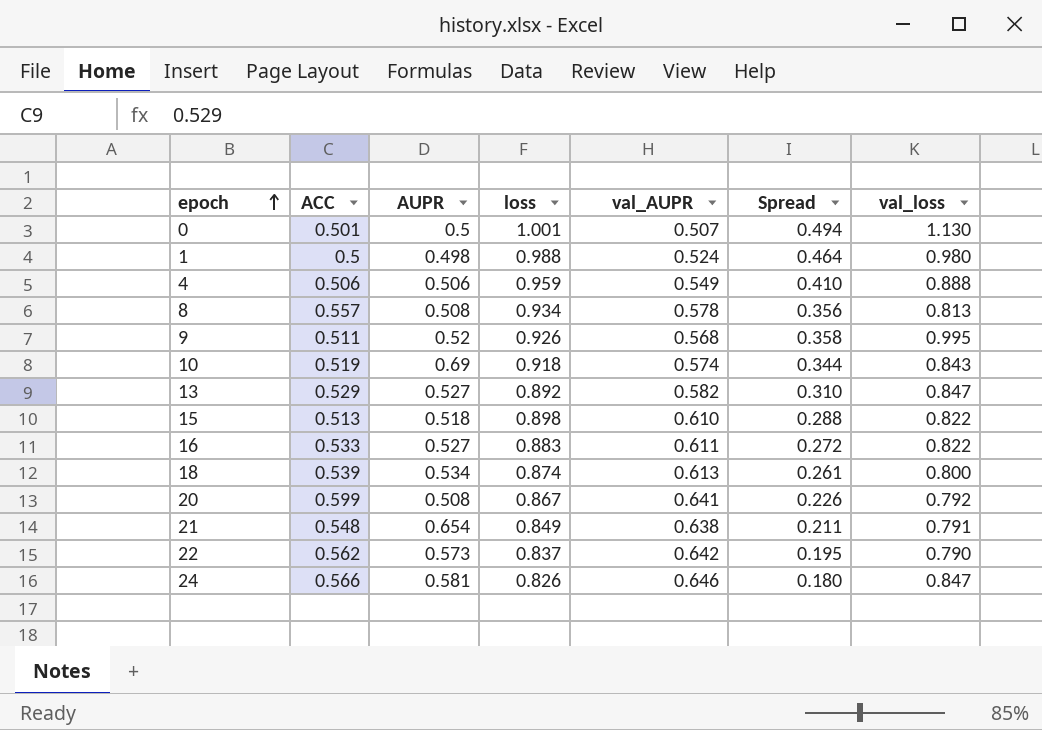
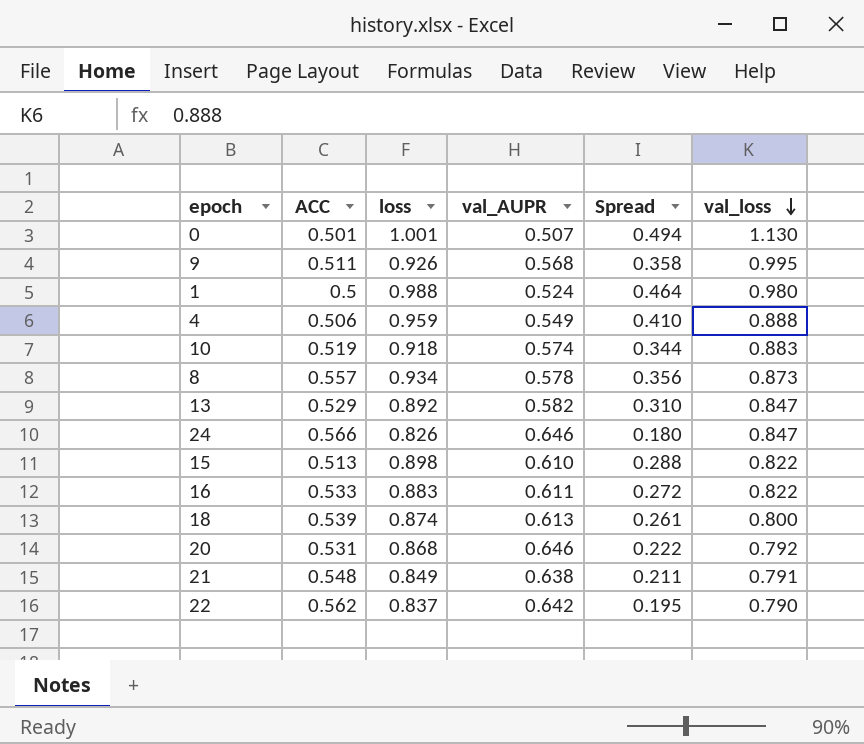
row order: epoch ascending -> val_loss descending
column AUPR | position: 3 -> none
10 | val_loss: 0.843 -> 0.883
8 | val_loss: 0.813 -> 0.873
20 | ACC: 0.599 -> 0.531
20 | loss: 0.867 -> 0.868
20 | val_AUPR: 0.641 -> 0.646
20 | Spread: 0.226 -> 0.222

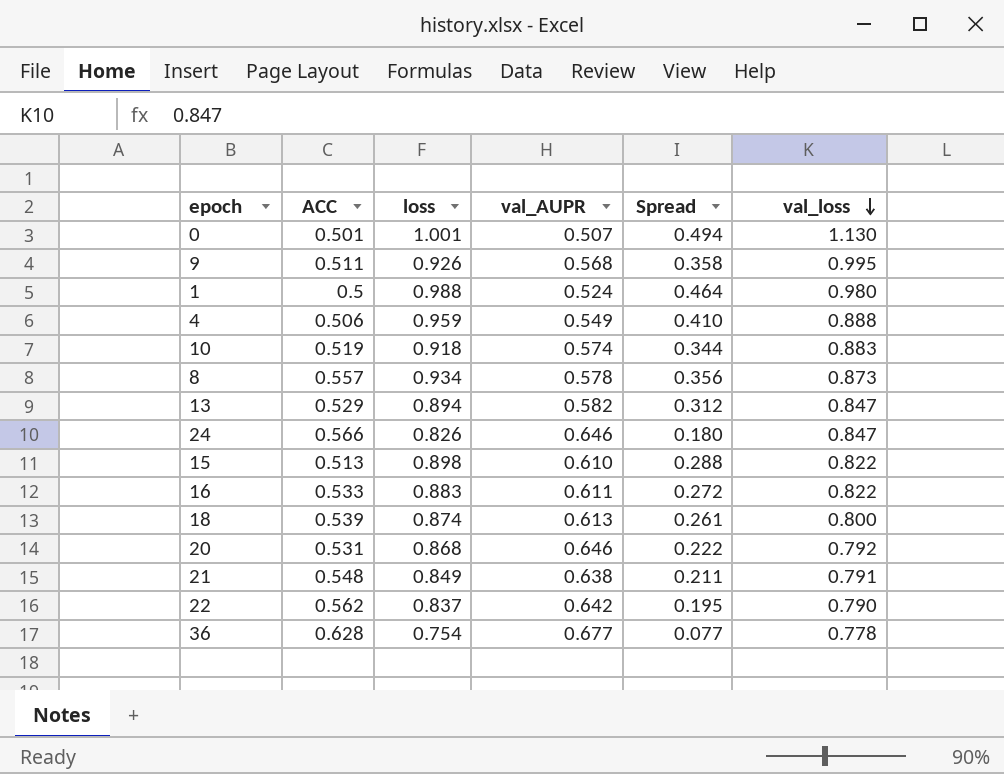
13 | loss: 0.892 -> 0.894
13 | Spread: 0.310 -> 0.312
row 36: none -> 0.628 | 0.754 | 0.677 | 0.077 | 0.778

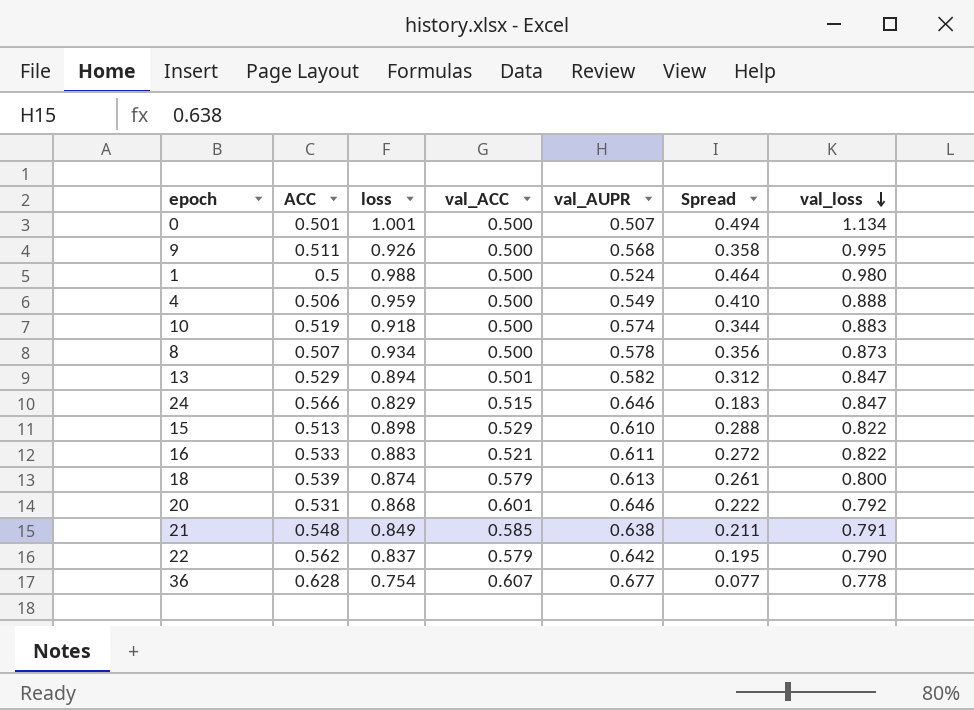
column val_ACC | position: none -> 4
0 | val_loss: 1.130 -> 1.134
8 | ACC: 0.557 -> 0.507
24 | loss: 0.826 -> 0.829
24 | Spread: 0.180 -> 0.183

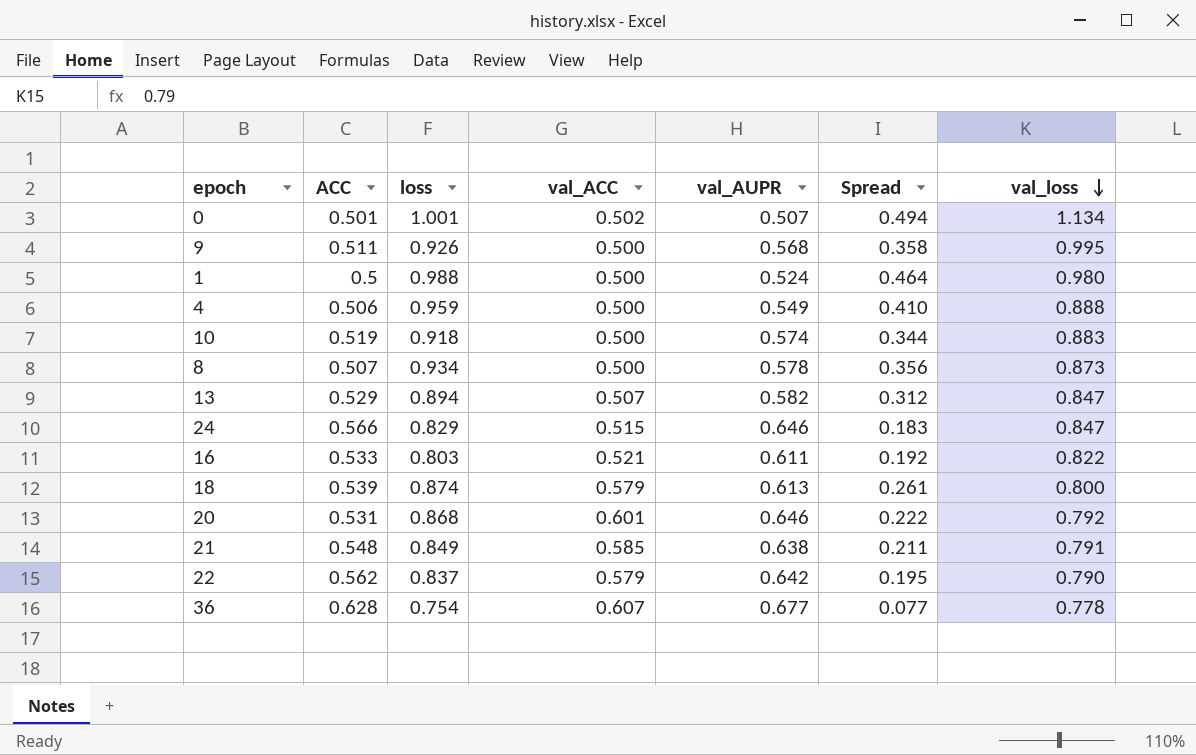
row 15: 0.513 | 0.898 | 0.529 | 0.610 | 0.288 | 0.822 -> none
0 | val_ACC: 0.500 -> 0.502
13 | val_ACC: 0.501 -> 0.507
16 | loss: 0.883 -> 0.803
16 | Spread: 0.272 -> 0.192

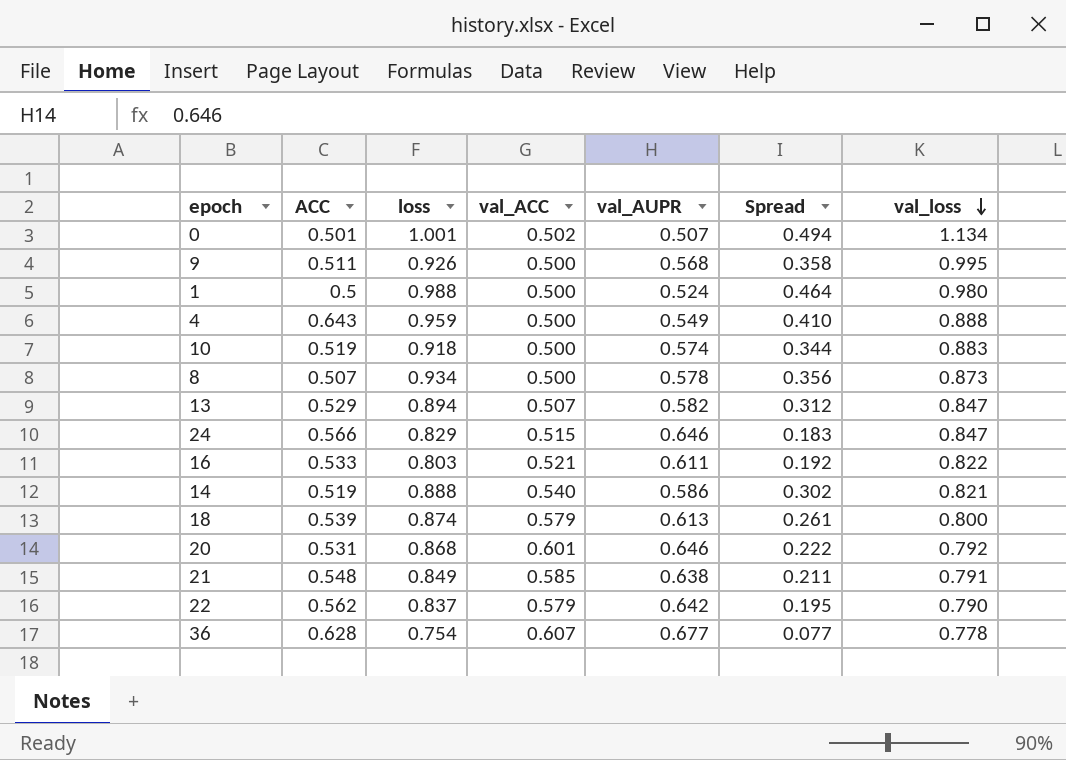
4 | ACC: 0.506 -> 0.643
row 14: none -> 0.519 | 0.888 | 0.540 | 0.586 | 0.302 | 0.821

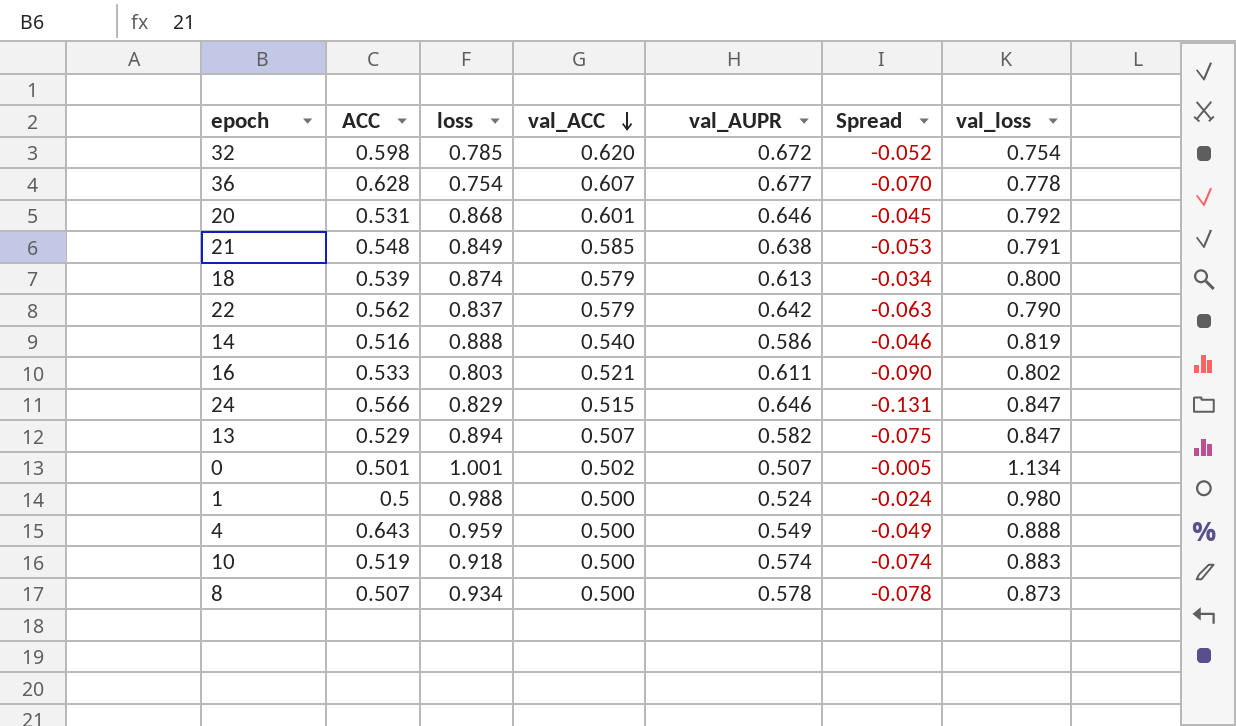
row order: val_loss descending -> val_ACC descending
column Spread | formula: [loss] - [val_AUPR] -> [val_ACC] - [val_AUPR]
row 9: 0.511 | 0.926 | 0.500 | 0.568 | 0.358 | 0.995 -> none
row 32: none -> 0.598 | 0.785 | 0.620 | 0.672 | -0.052 | 0.754
14 | ACC: 0.519 -> 0.516
14 | val_loss: 0.821 -> 0.819
16 | val_loss: 0.822 -> 0.802

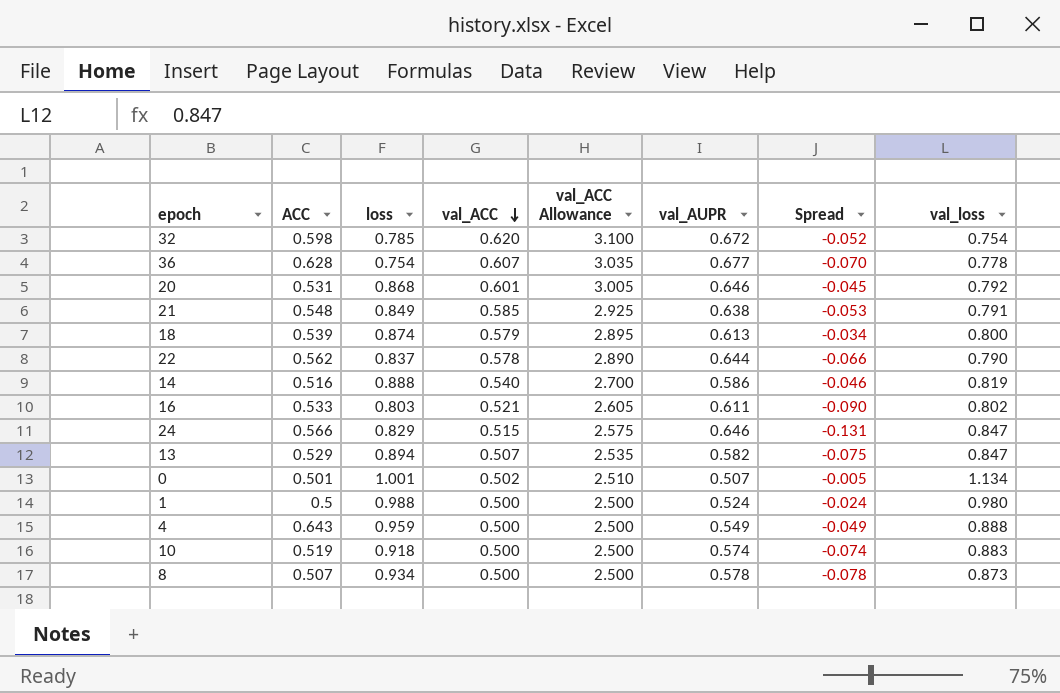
column val_ACC Allowance | formula: none -> [val_ACC] * 5
22 | val_ACC: 0.579 -> 0.578
22 | val_AUPR: 0.642 -> 0.644
22 | Spread: -0.063 -> -0.066

